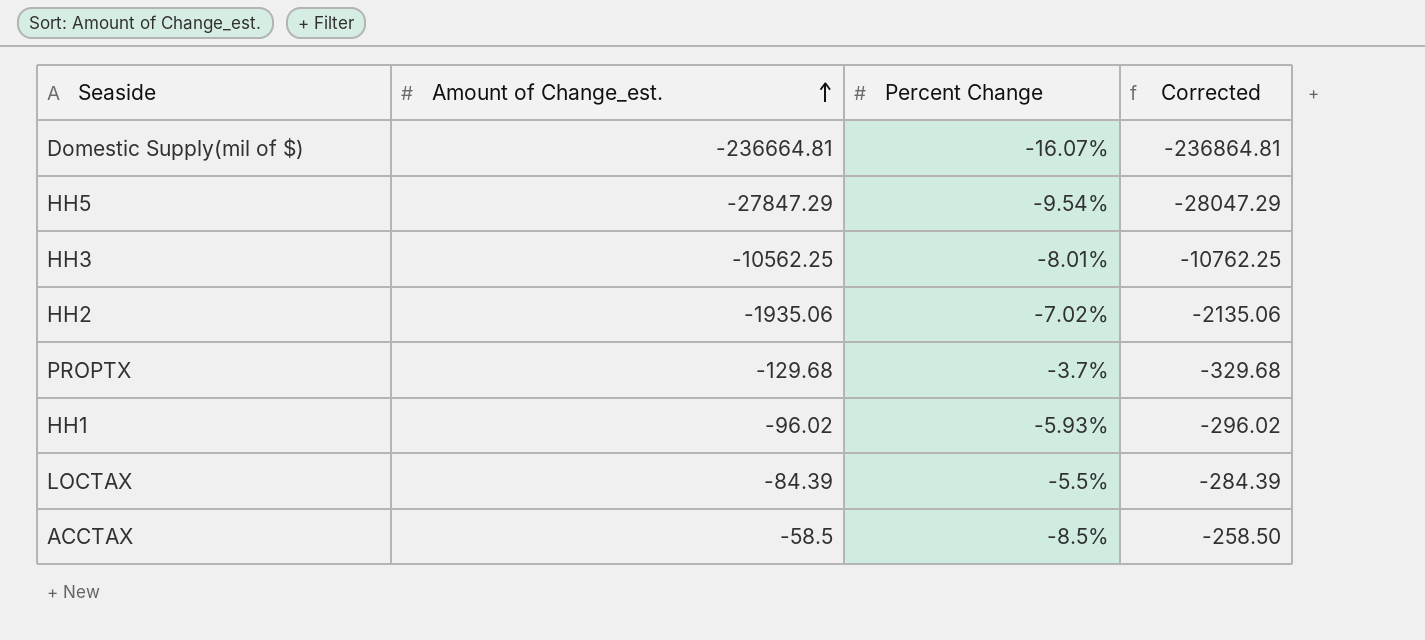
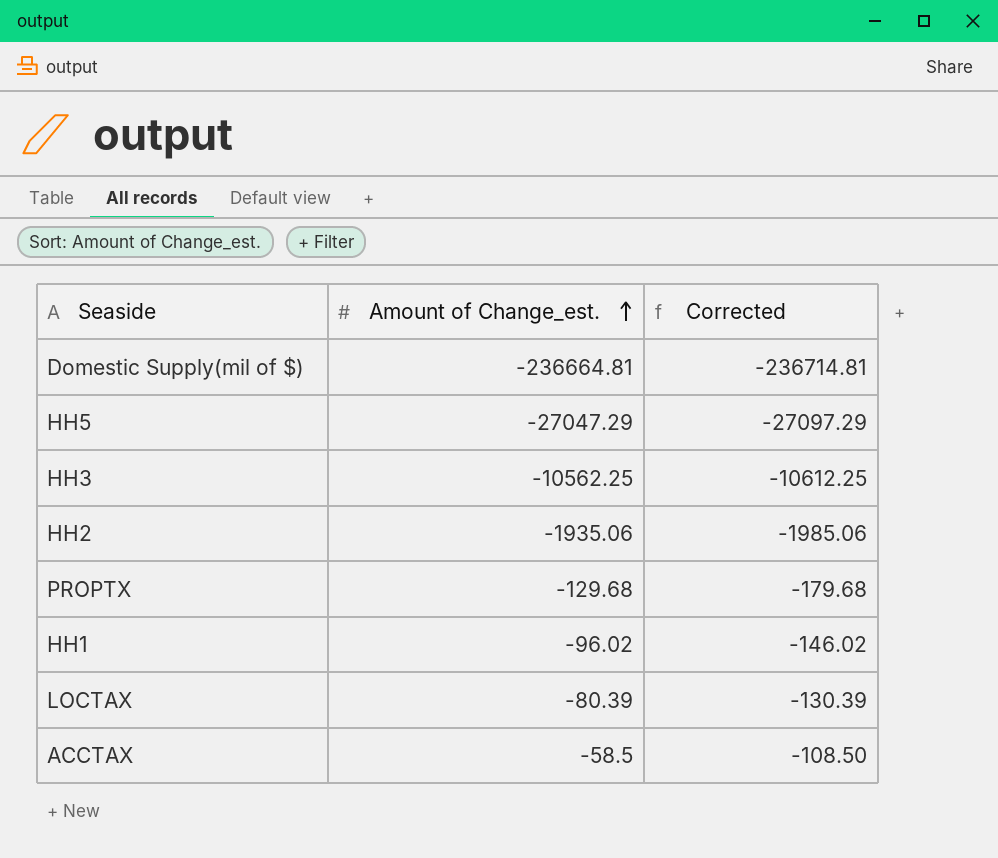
column Percent Change | position: 3 -> none
column Corrected | formula: [Amount of Change_est.] - 200 -> [Amount of Change_est.] - 50
HH5 | Amount of Change_est.: -27847.29 -> -27047.29
LOCTAX | Amount of Change_est.: -84.39 -> -80.39

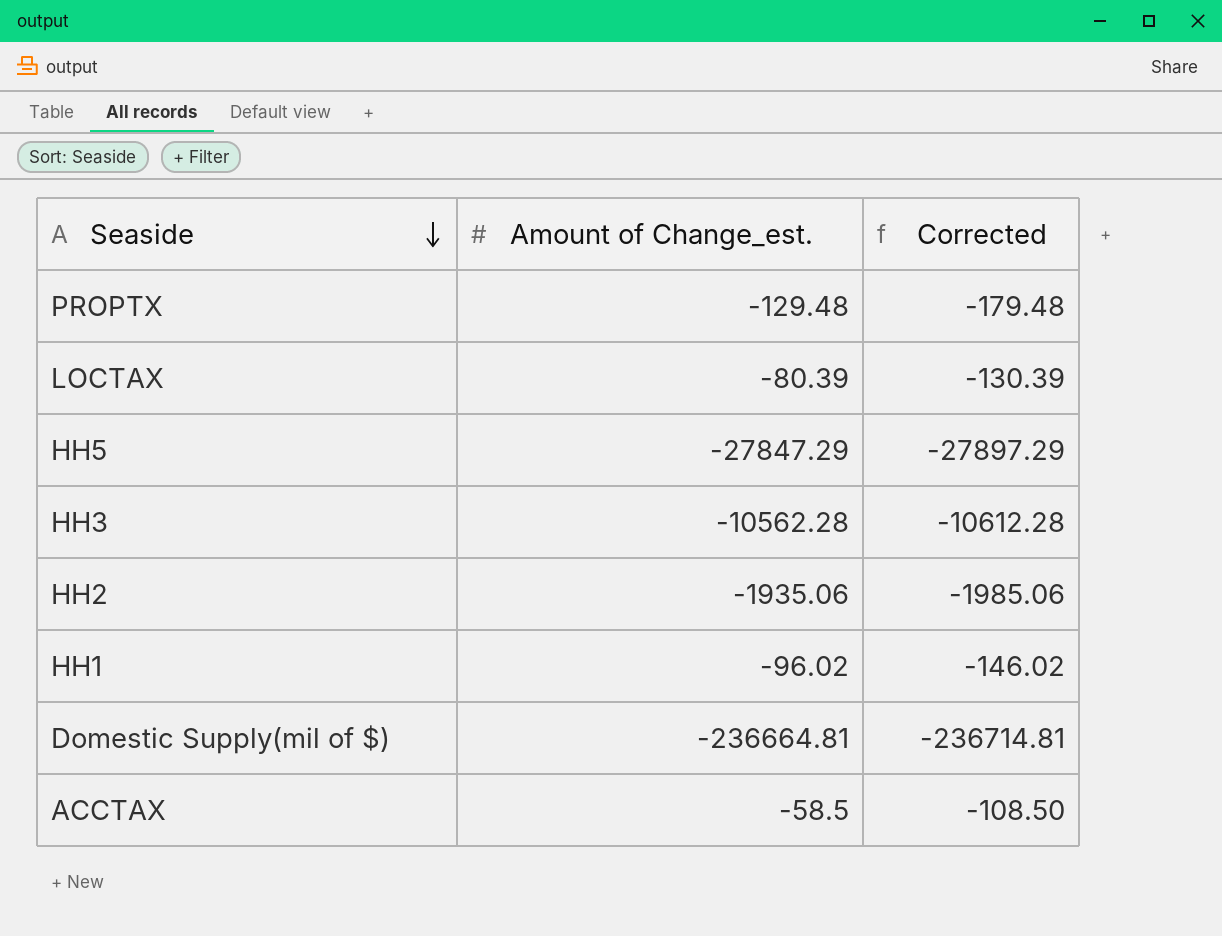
row order: Amount of Change_est. ascending -> Seaside descending
PROPTX | Amount of Change_est.: -129.68 -> -129.48
PROPTX | Corrected: -179.68 -> -179.48
HH5 | Amount of Change_est.: -27047.29 -> -27847.29
HH5 | Corrected: -27097.29 -> -27897.29
HH3 | Amount of Change_est.: -10562.25 -> -10562.28
HH3 | Corrected: -10612.25 -> -10612.28

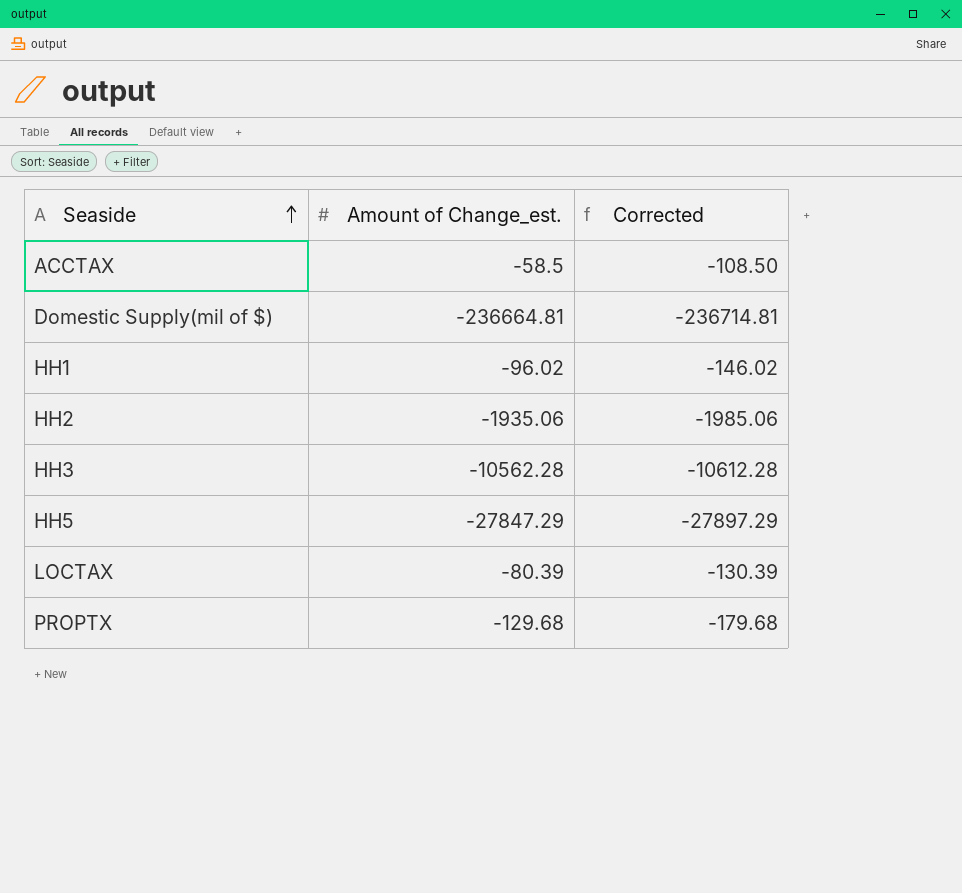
row order: Seaside descending -> Seaside ascending
PROPTX | Amount of Change_est.: -129.48 -> -129.68
PROPTX | Corrected: -179.48 -> -179.68

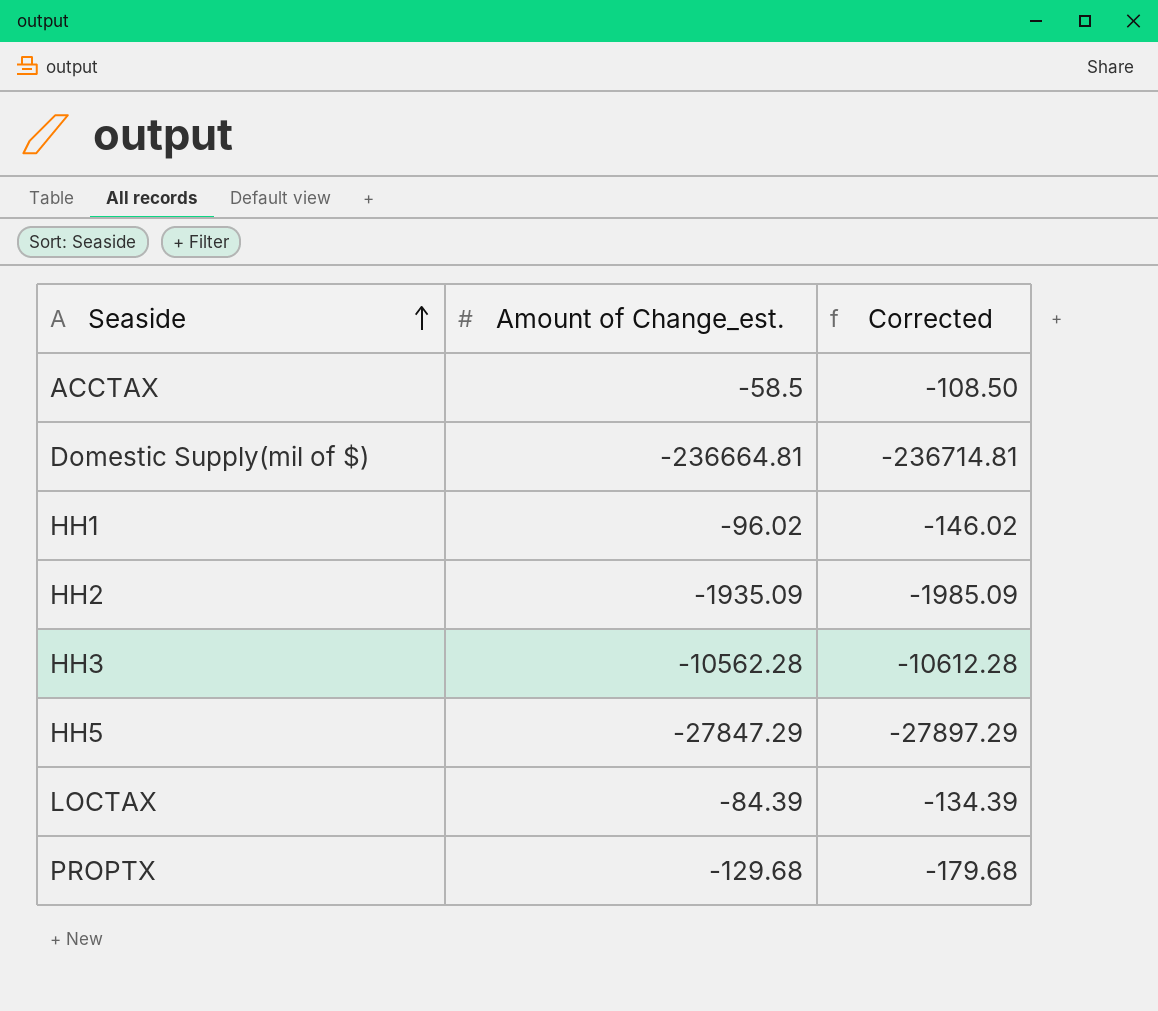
HH2 | Amount of Change_est.: -1935.06 -> -1935.09
HH2 | Corrected: -1985.06 -> -1985.09
LOCTAX | Amount of Change_est.: -80.39 -> -84.39
LOCTAX | Corrected: -130.39 -> -134.39

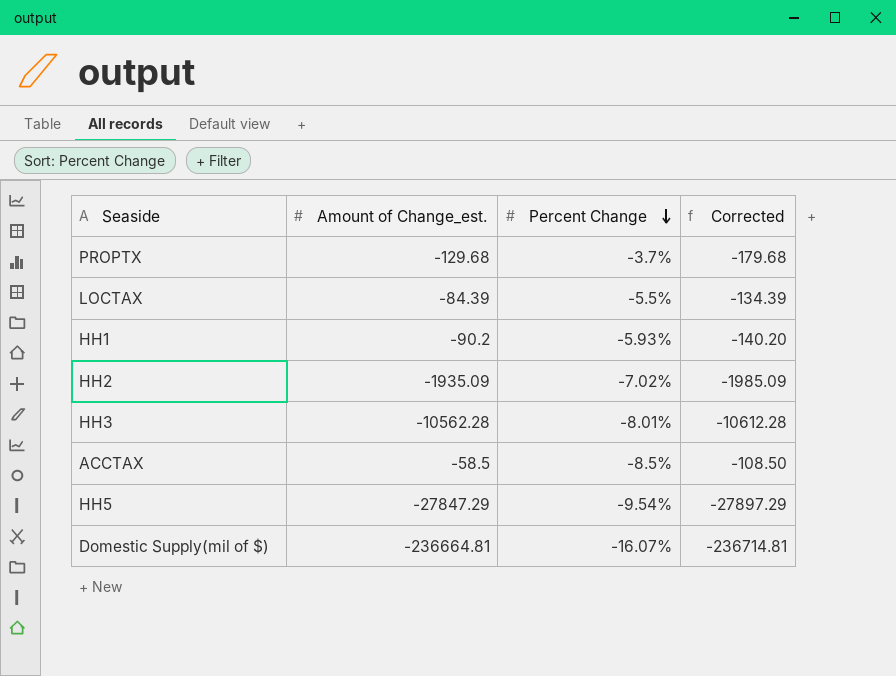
row order: Seaside ascending -> Percent Change descending
column Percent Change | position: none -> 3
HH1 | Amount of Change_est.: -96.02 -> -90.2
HH1 | Corrected: -146.02 -> -140.20

